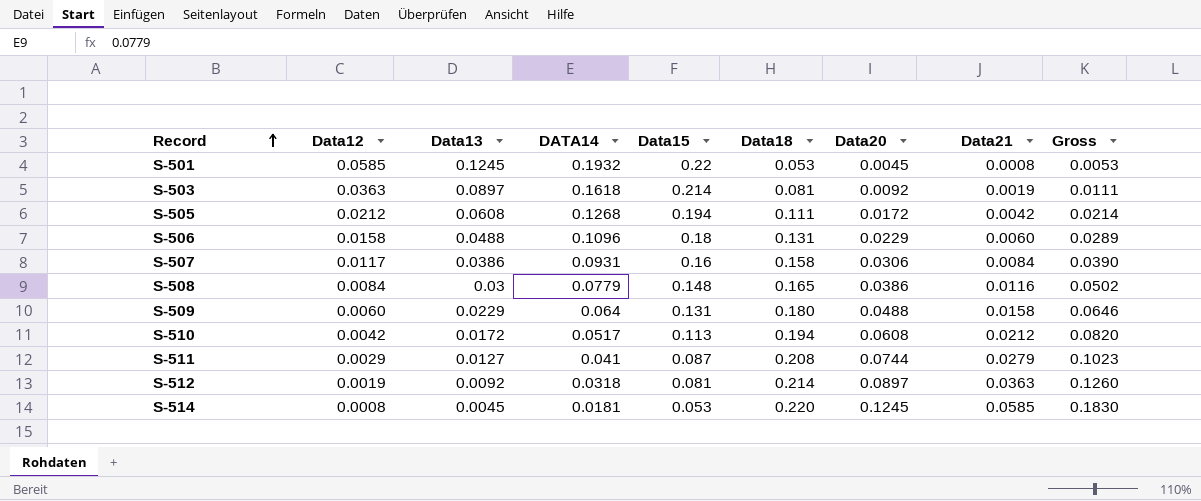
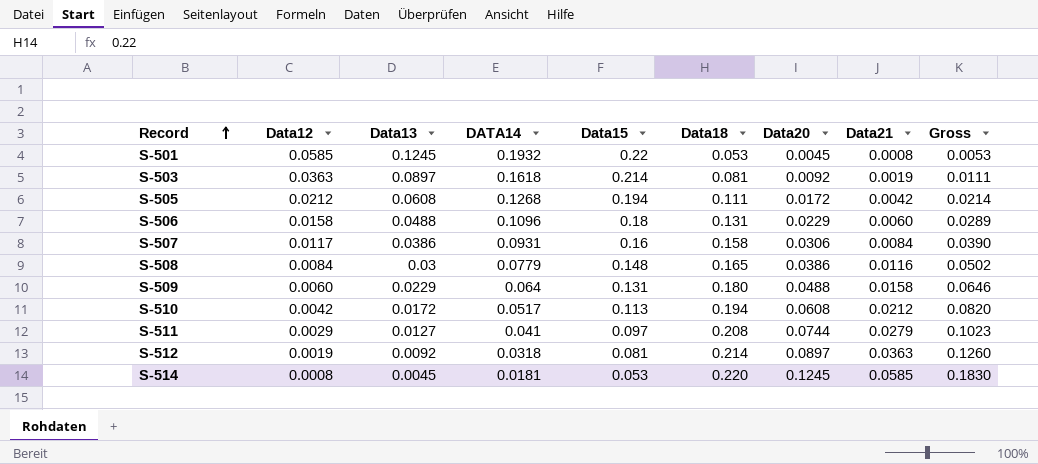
S-511 | Data15: 0.087 -> 0.097

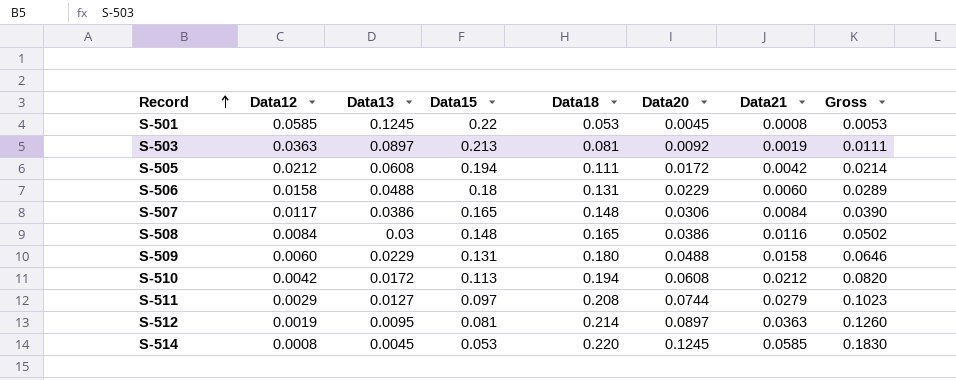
column DATA14 | position: 4 -> none
S-503 | Data15: 0.214 -> 0.213
S-507 | Data15: 0.16 -> 0.165
S-507 | Data18: 0.158 -> 0.148
S-512 | Data13: 0.0092 -> 0.0095

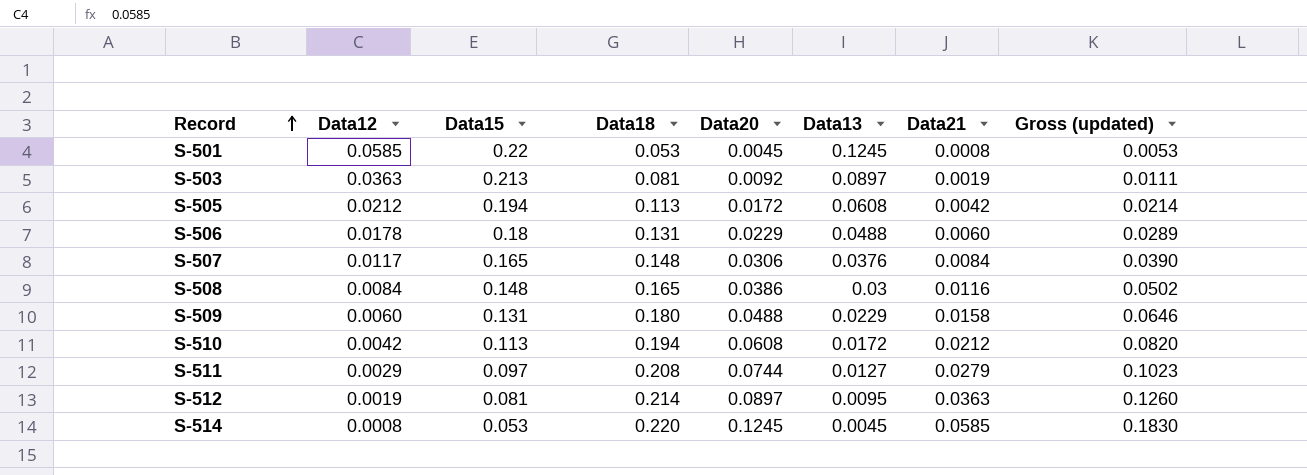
column Data13 | position: 3 -> 6
column name: Gross -> Gross (updated)
S-505 | Data18: 0.111 -> 0.113
S-506 | Data12: 0.0158 -> 0.0178
S-507 | Data13: 0.0386 -> 0.0376

